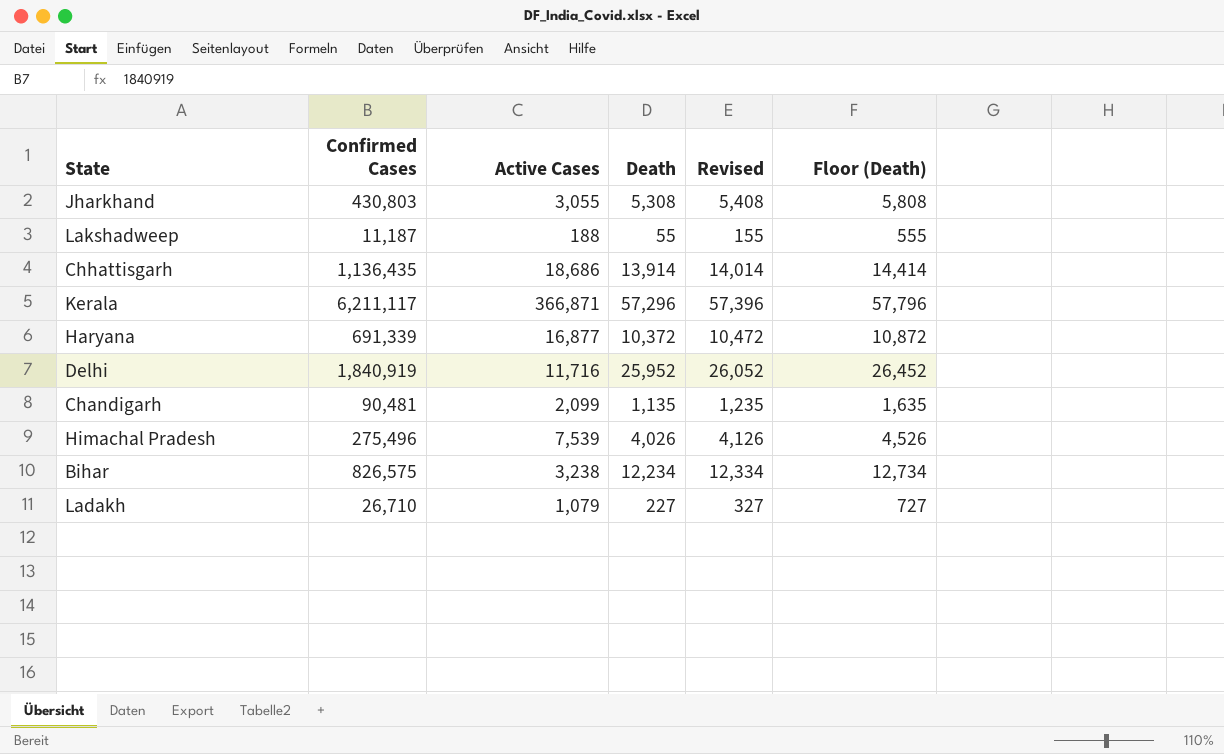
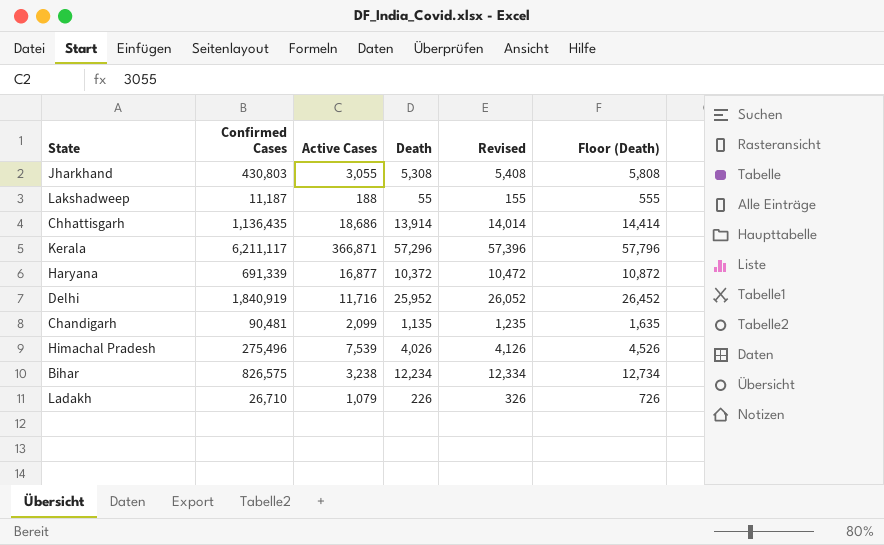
Ladakh | Death: 227 -> 226
Ladakh | Revised: 327 -> 326
Ladakh | Floor (Death): 727 -> 726

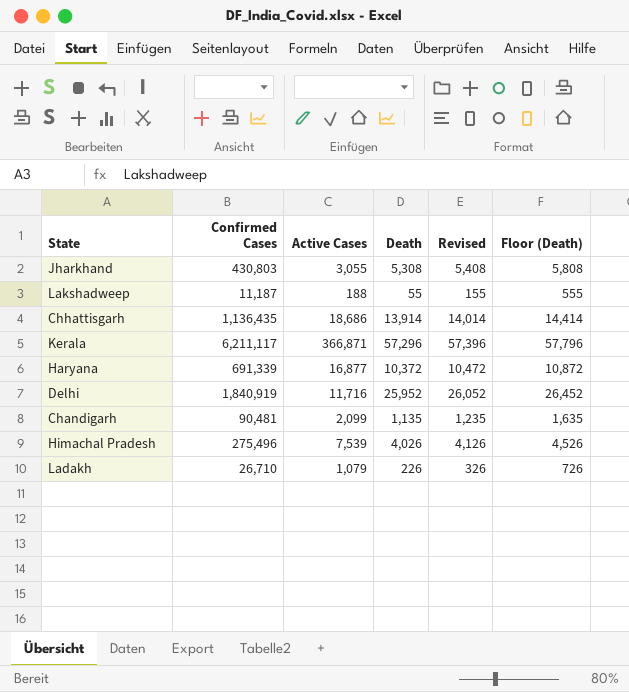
row Bihar: 826,575 | 3,238 | 12,234 | 12,334 | 12,734 -> none

